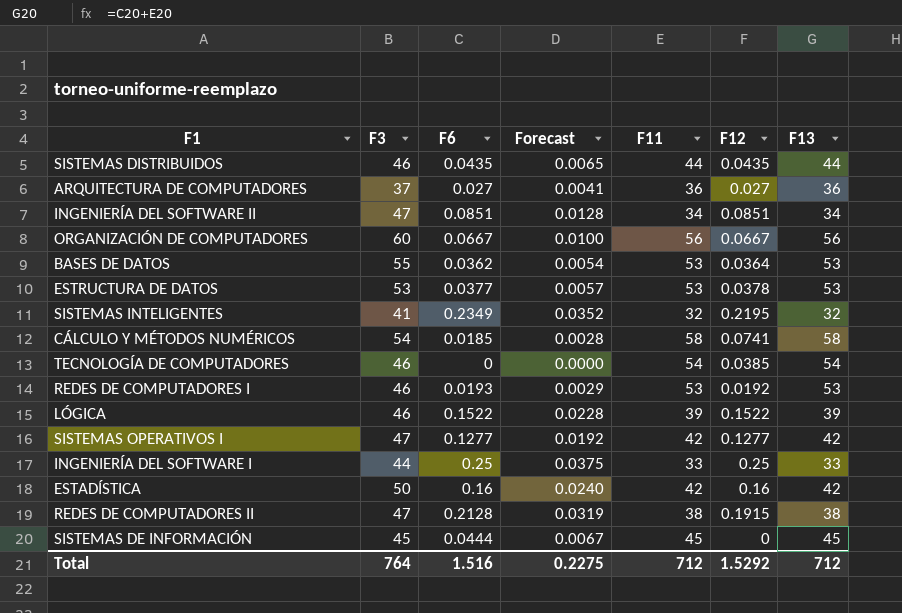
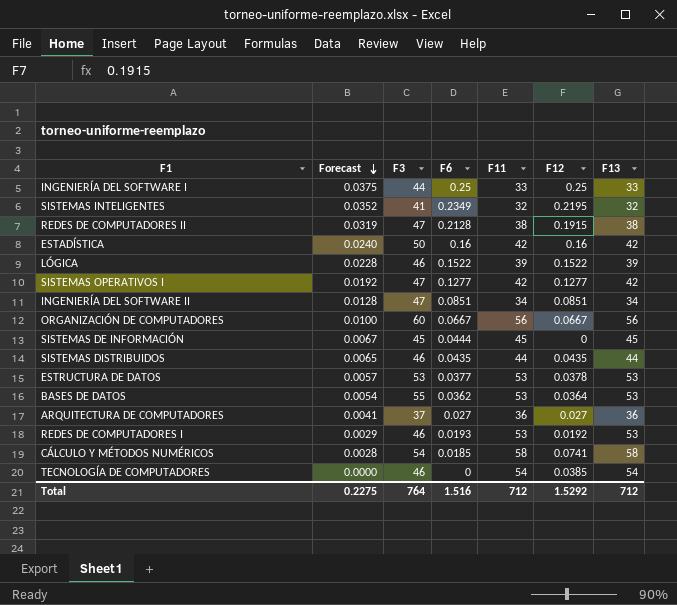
row order: none -> Forecast descending
column Forecast | position: 4 -> 2

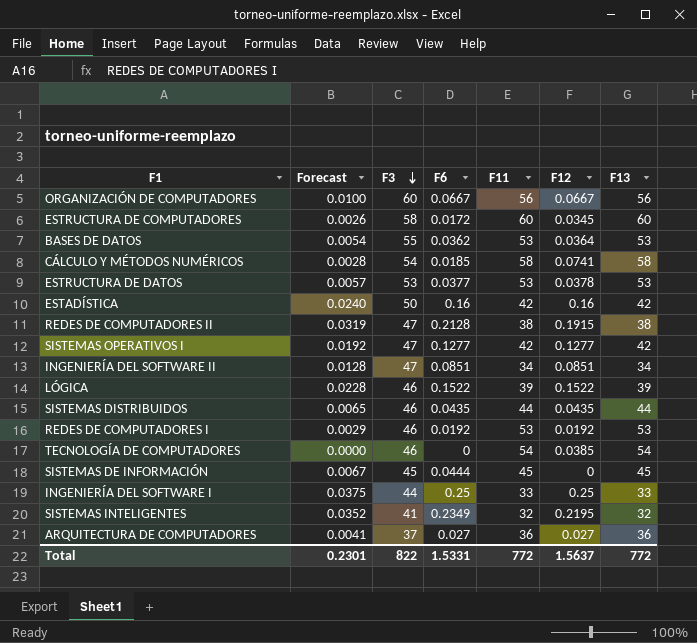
row order: Forecast descending -> F3 descending
row ESTRUCTURA DE COMPUTADORES: none -> 0.0026 | 58 | 0.0172 | 60 | 0.0345 | 60
REDES DE COMPUTADORES I | F6: 0.0193 -> 0.0192
Total | Forecast: 0.2275 -> 0.2301
Total | F3: 764 -> 822
Total | F6: 1.516 -> 1.5331
Total | F11: 712 -> 772
Total | F12: 1.5292 -> 1.5637
Total | F13: 712 -> 772

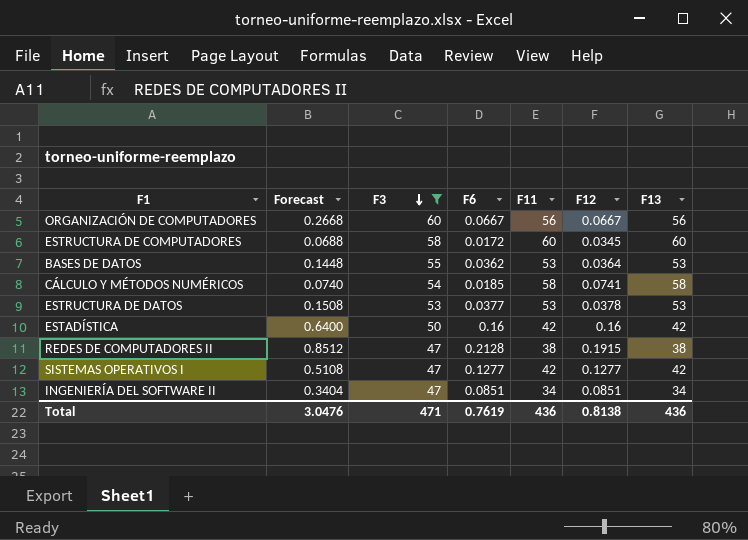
filter: none -> F3 >= 47
column Forecast | formula: [F6] * 0.15 -> [F6] * 4
Total | Forecast: 0.2301 -> 3.0476
Total | F3: 822 -> 471
Total | F6: 1.5331 -> 0.7619
Total | F11: 772 -> 436
Total | F12: 1.5637 -> 0.8138
Total | F13: 772 -> 436

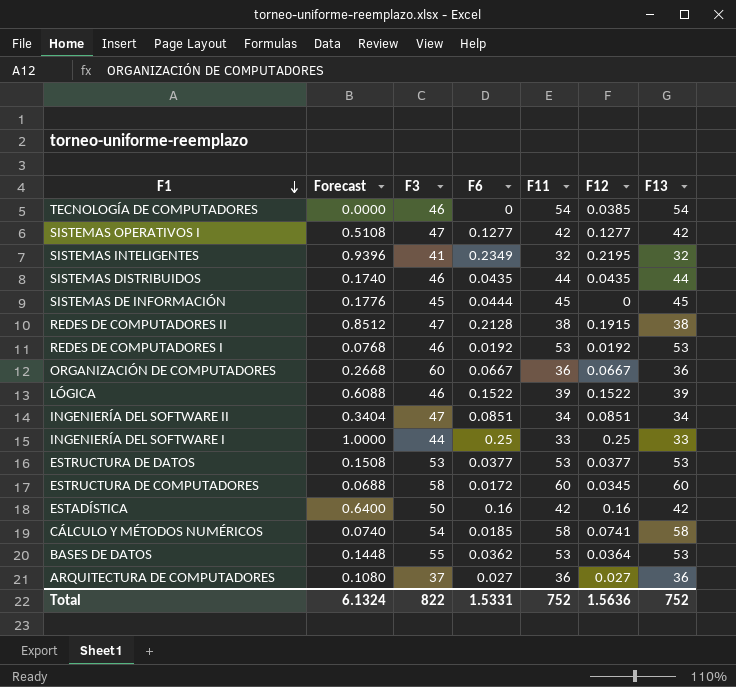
filter: F3 >= 47 -> none
row order: F3 descending -> F1 descending
ORGANIZACIÓN DE COMPUTADORES | F11: 56 -> 36
ORGANIZACIÓN DE COMPUTADORES | F13: 56 -> 36
ESTRUCTURA DE DATOS | F12: 0.0378 -> 0.0377
Total | Forecast: 3.0476 -> 6.1324
Total | F3: 471 -> 822
Total | F6: 0.7619 -> 1.5331
Total | F11: 436 -> 752
Total | F12: 0.8138 -> 1.5636
Total | F13: 436 -> 752

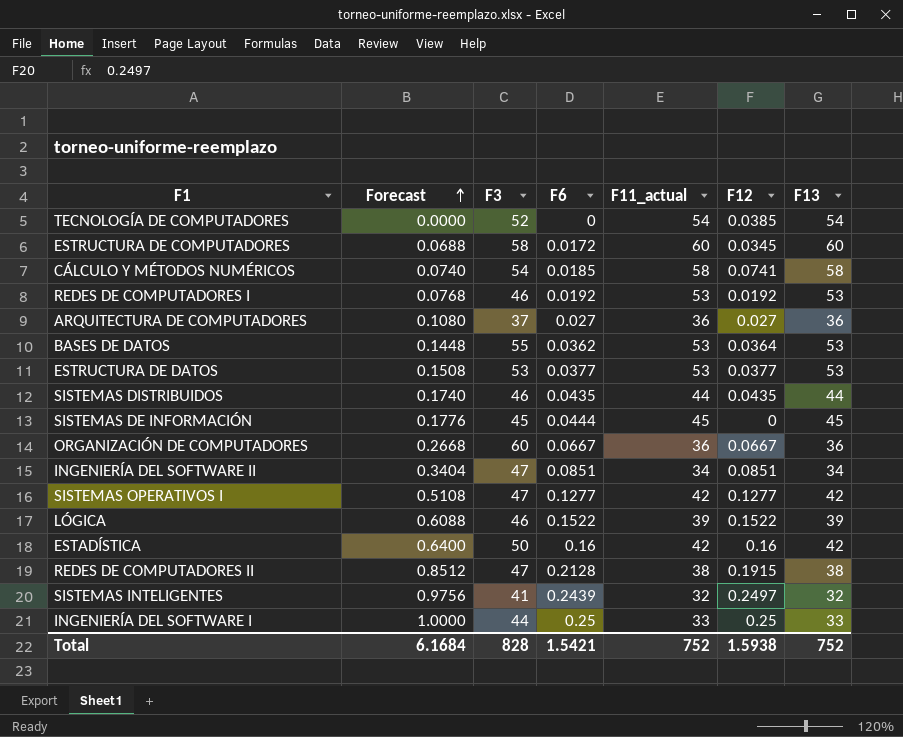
row order: F1 descending -> Forecast ascending
column name: F11 -> F11_actual
TECNOLOGÍA DE COMPUTADORES | F3: 46 -> 52
SISTEMAS INTELIGENTES | Forecast: 0.9396 -> 0.9756
SISTEMAS INTELIGENTES | F6: 0.2349 -> 0.2439
SISTEMAS INTELIGENTES | F12: 0.2195 -> 0.2497
Total | Forecast: 6.1324 -> 6.1684
Total | F3: 822 -> 828
Total | F6: 1.5331 -> 1.5421
Total | F12: 1.5636 -> 1.5938

